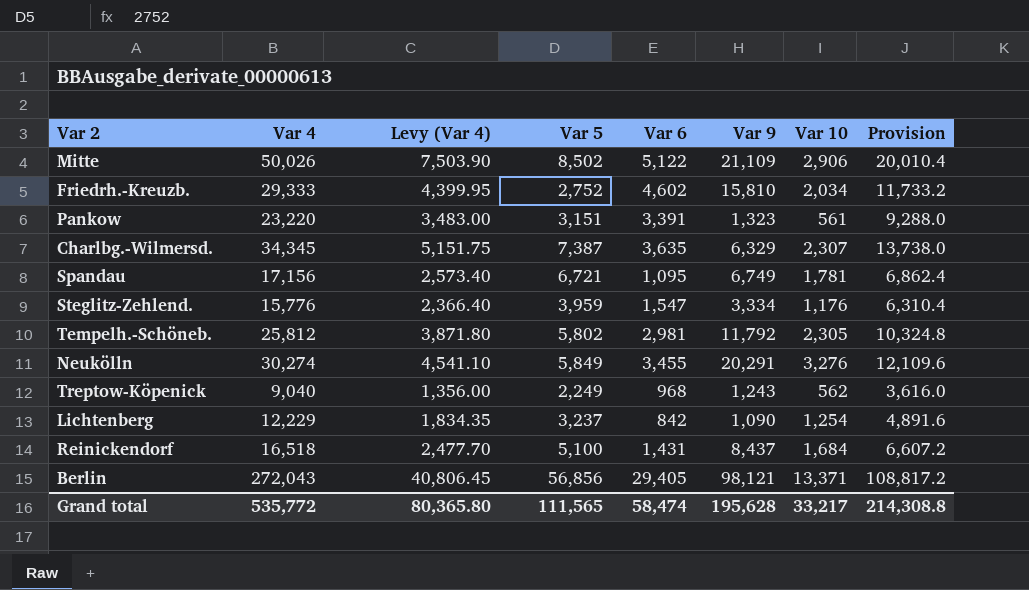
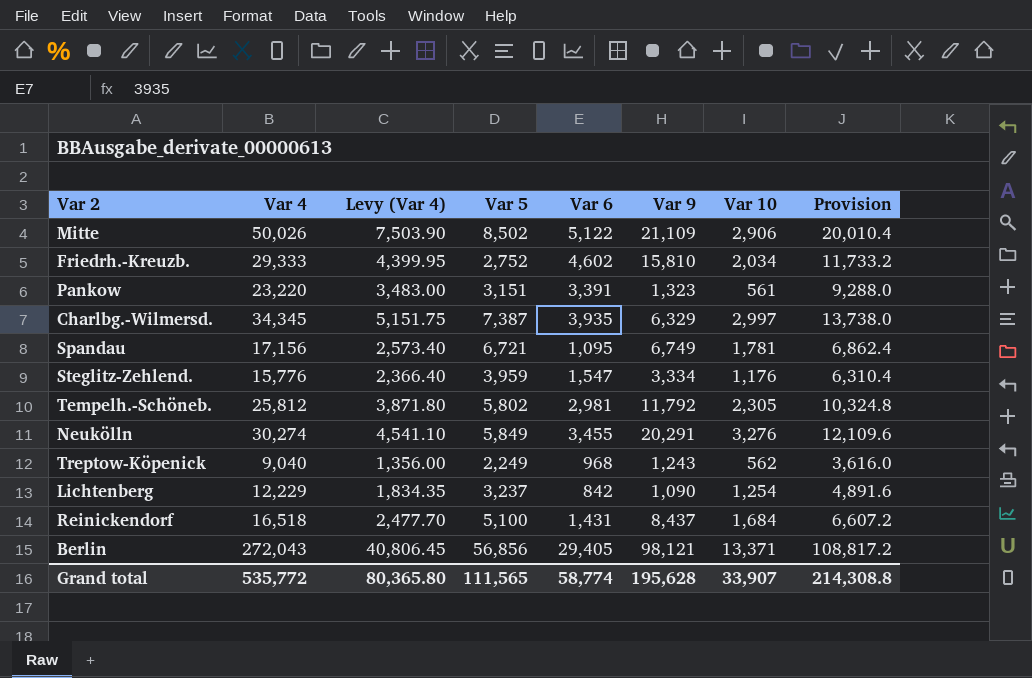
Charlbg.-Wilmersd. | Var 6: 3,635 -> 3,935
Charlbg.-Wilmersd. | Var 10: 2,307 -> 2,997
Grand total | Var 6: 58,474 -> 58,774
Grand total | Var 10: 33,217 -> 33,907

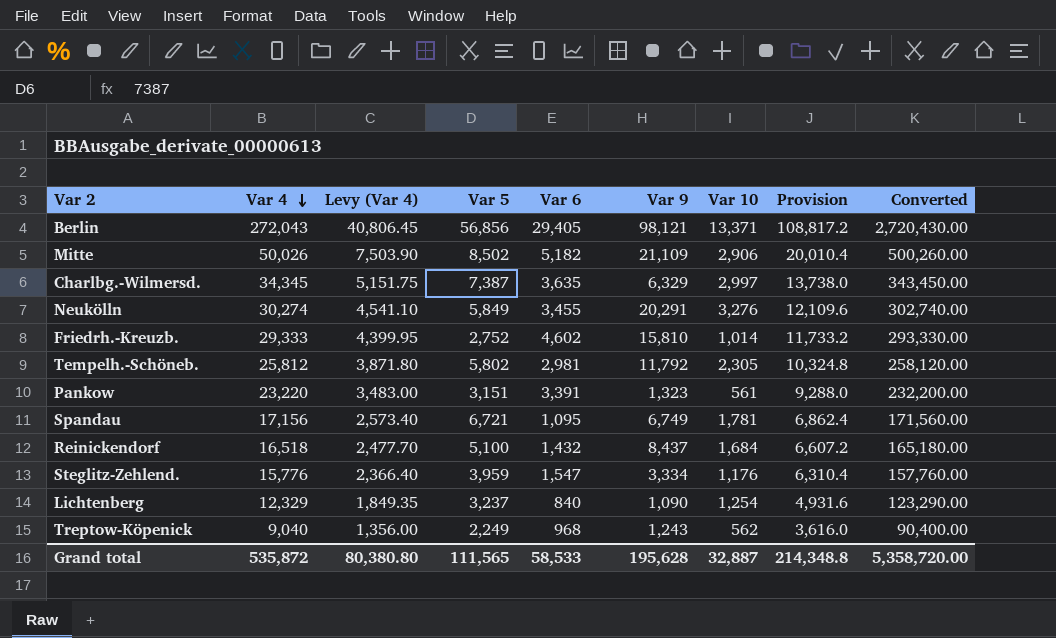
row order: none -> Var 4 descending
column Converted | formula: none -> [Var 4] * 10
Mitte | Var 6: 5,122 -> 5,182
Charlbg.-Wilmersd. | Var 6: 3,935 -> 3,635
Friedrh.-Kreuzb. | Var 10: 2,034 -> 1,014
Reinickendorf | Var 6: 1,431 -> 1,432
Lichtenberg | Var 4: 12,229 -> 12,329
Lichtenberg | Levy (Var 4): 1,834.35 -> 1,849.35
Lichtenberg | Var 6: 842 -> 840
Lichtenberg | Provision: 4,891.6 -> 4,931.6
Grand total | Var 4: 535,772 -> 535,872
Grand total | Levy (Var 4): 80,365.80 -> 80,380.80
Grand total | Var 6: 58,774 -> 58,533
Grand total | Var 10: 33,907 -> 32,887
Grand total | Provision: 214,308.8 -> 214,348.8

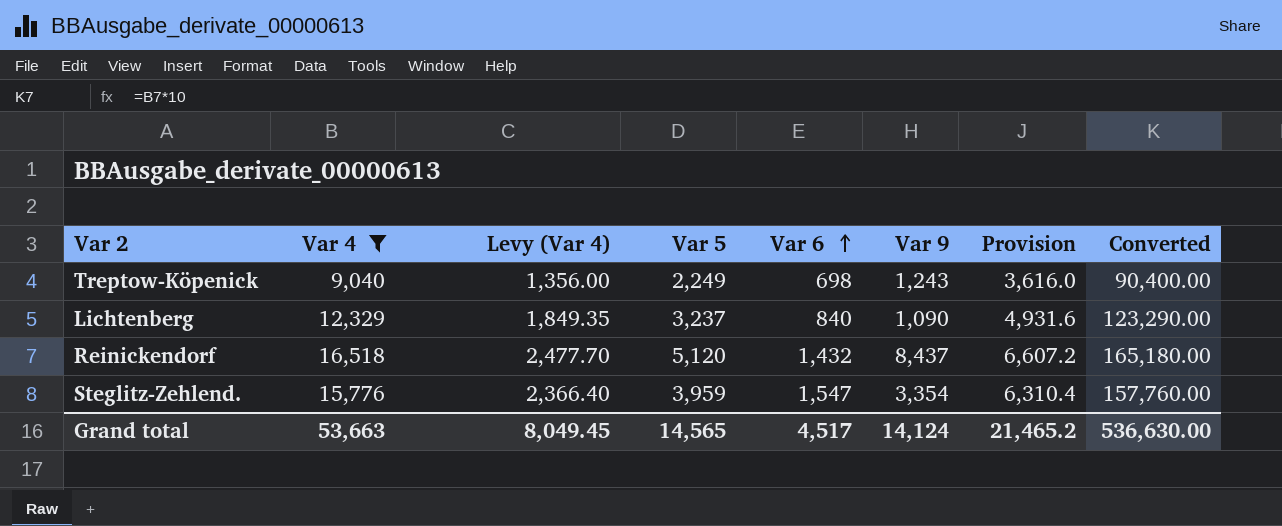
filter: none -> Var 4 <= 16,518
row order: Var 4 descending -> Var 6 ascending
column Var 10 | position: 7 -> none
Treptow-Köpenick | Var 6: 968 -> 698
Reinickendorf | Var 5: 5,100 -> 5,120
Steglitz-Zehlend. | Var 9: 3,334 -> 3,354
Grand total | Var 4: 535,872 -> 53,663
Grand total | Levy (Var 4): 80,380.80 -> 8,049.45
Grand total | Var 5: 111,565 -> 14,565
Grand total | Var 6: 58,533 -> 4,517
Grand total | Var 9: 195,628 -> 14,124
Grand total | Provision: 214,348.8 -> 21,465.2
Grand total | Converted: 5,358,720.00 -> 536,630.00

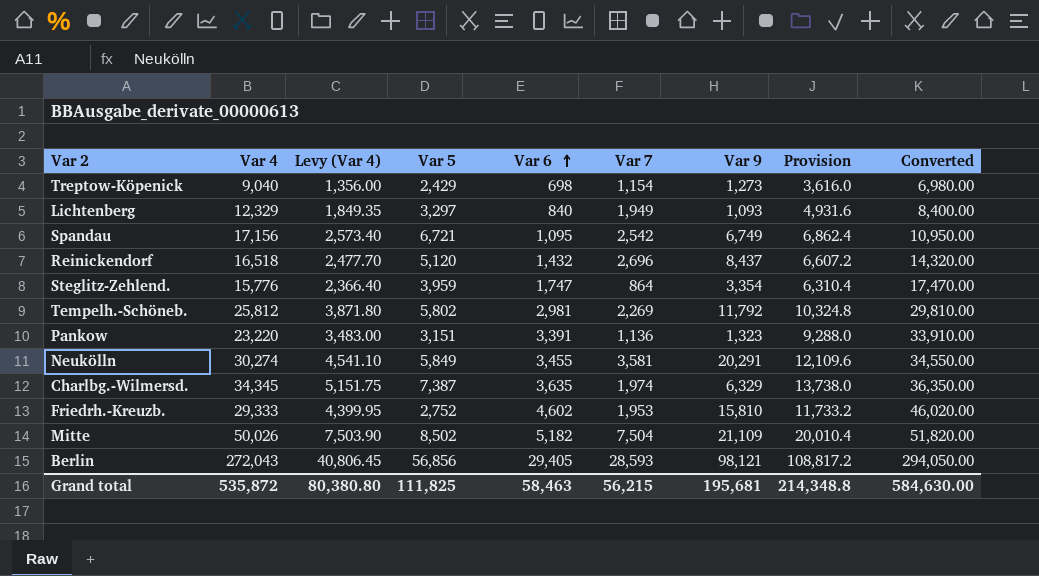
filter: Var 4 <= 16,518 -> none
column Var 7 | position: none -> 6
column Converted | formula: [Var 4] * 10 -> [Var 6] * 10
Treptow-Köpenick | Var 5: 2,249 -> 2,429
Treptow-Köpenick | Var 9: 1,243 -> 1,273
Lichtenberg | Var 5: 3,237 -> 3,297
Lichtenberg | Var 9: 1,090 -> 1,093
Steglitz-Zehlend. | Var 6: 1,547 -> 1,747
Grand total | Var 4: 53,663 -> 535,872
Grand total | Levy (Var 4): 8,049.45 -> 80,380.80
Grand total | Var 5: 14,565 -> 111,825
Grand total | Var 6: 4,517 -> 58,463
Grand total | Var 9: 14,124 -> 195,681
Grand total | Provision: 21,465.2 -> 214,348.8
Grand total | Converted: 536,630.00 -> 584,630.00

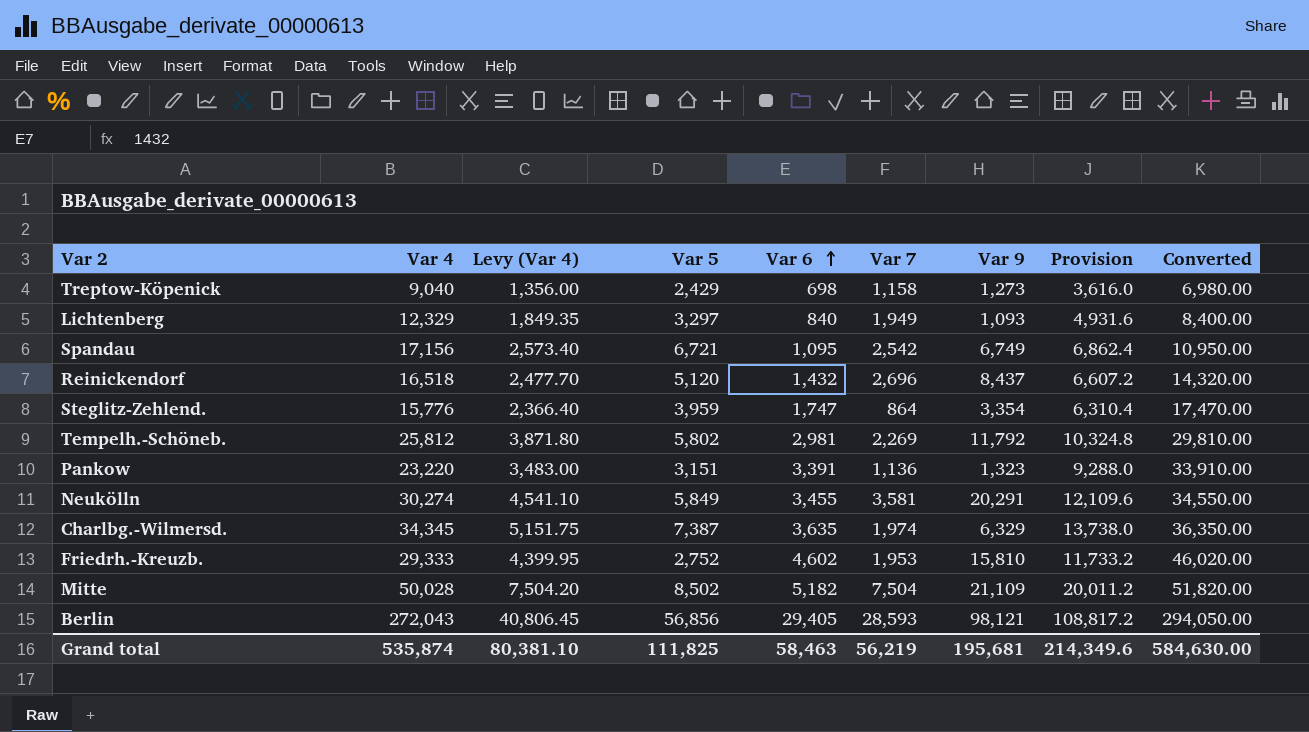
Treptow-Köpenick | Var 7: 1,154 -> 1,158
Mitte | Var 4: 50,026 -> 50,028
Mitte | Levy (Var 4): 7,503.90 -> 7,504.20
Mitte | Provision: 20,010.4 -> 20,011.2
Grand total | Var 4: 535,872 -> 535,874
Grand total | Levy (Var 4): 80,380.80 -> 80,381.10
Grand total | Var 7: 56,215 -> 56,219
Grand total | Provision: 214,348.8 -> 214,349.6

